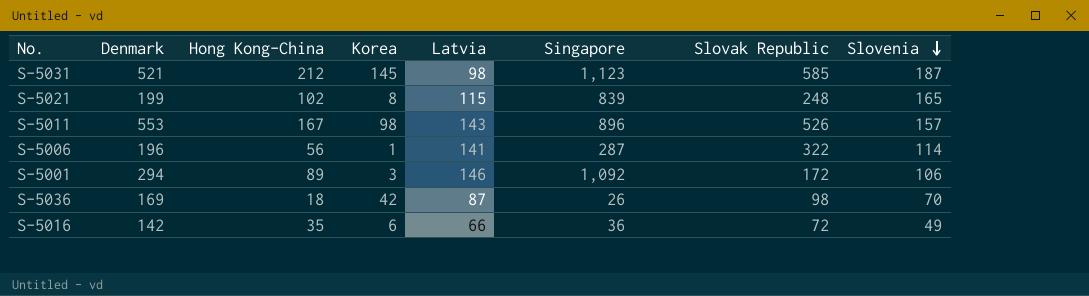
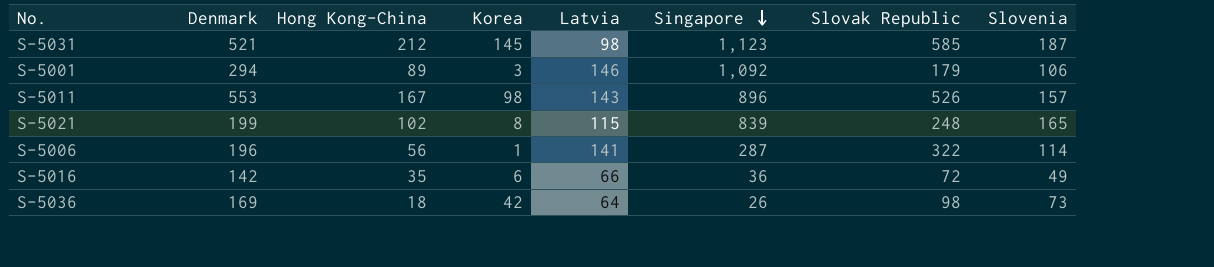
row order: Slovenia descending -> Singapore descending
S-5001 | Slovak Republic: 172 -> 179
S-5036 | Latvia: 87 -> 64
S-5036 | Slovenia: 70 -> 73

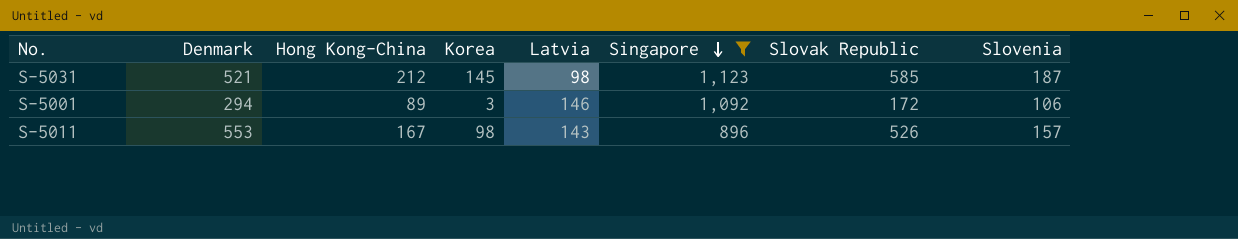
filter: none -> Singapore >= 896
S-5001 | Slovak Republic: 179 -> 172

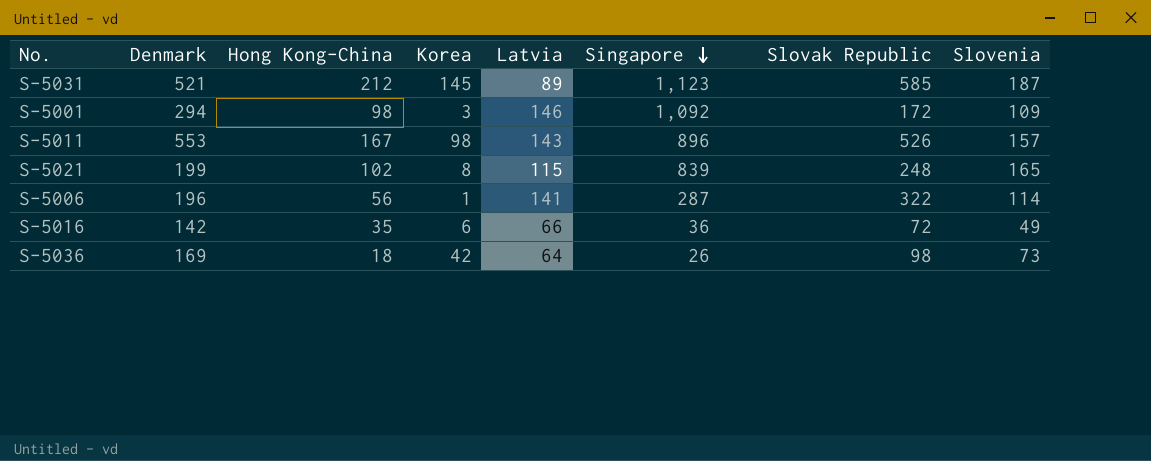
filter: Singapore >= 896 -> none
S-5031 | Latvia: 98 -> 89
S-5001 | Hong Kong-China: 89 -> 98
S-5001 | Slovenia: 106 -> 109

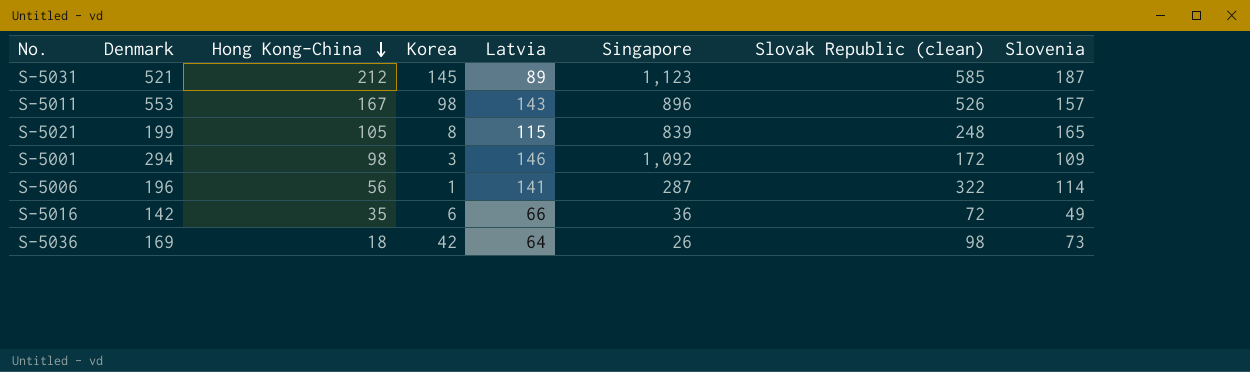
row order: Singapore descending -> Hong Kong-China descending
column name: Slovak Republic -> Slovak Republic (clean)
S-5021 | Hong Kong-China: 102 -> 105

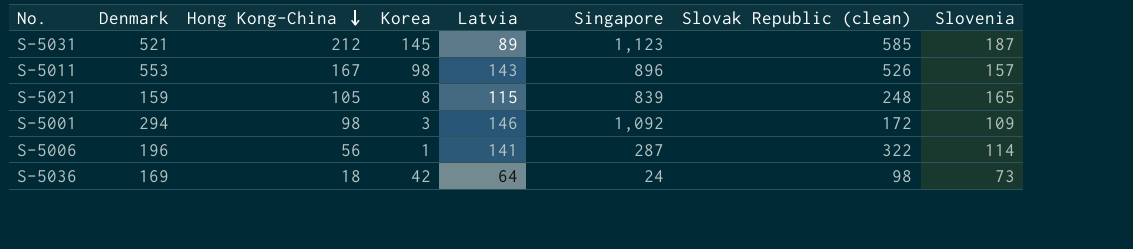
row S-5016: 142 | 35 | 6 | 66 | 36 | 72 | 49 -> none
S-5021 | Denmark: 199 -> 159
S-5036 | Singapore: 26 -> 24

